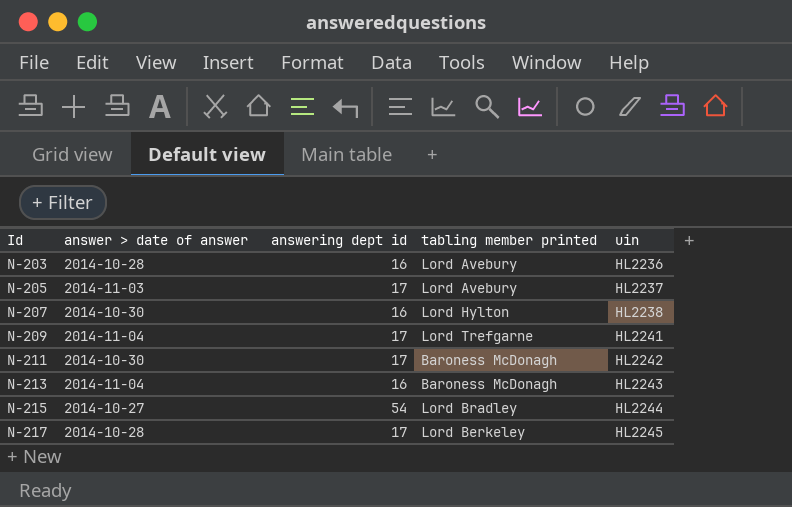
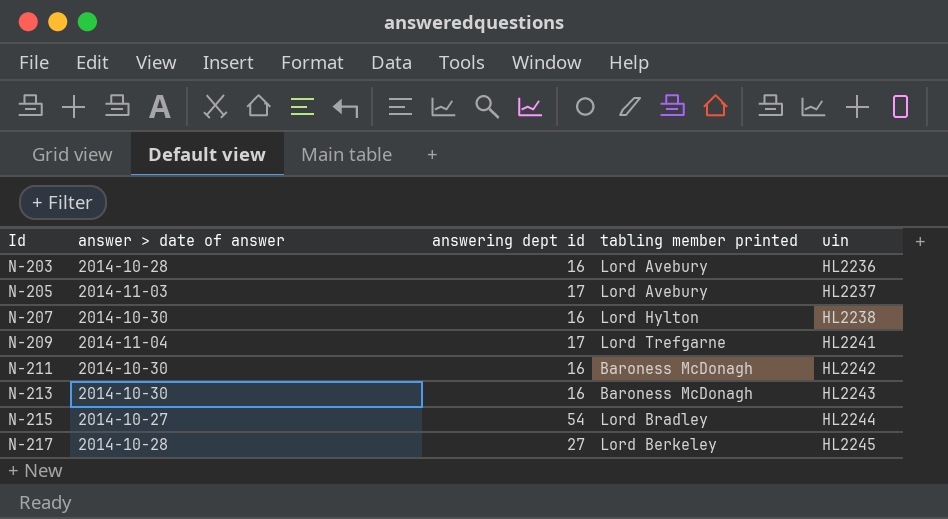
N-211 | answering dept id: 17 -> 16
N-213 | answer > date of answer: 2014-11-04 -> 2014-10-30
N-217 | answering dept id: 17 -> 27

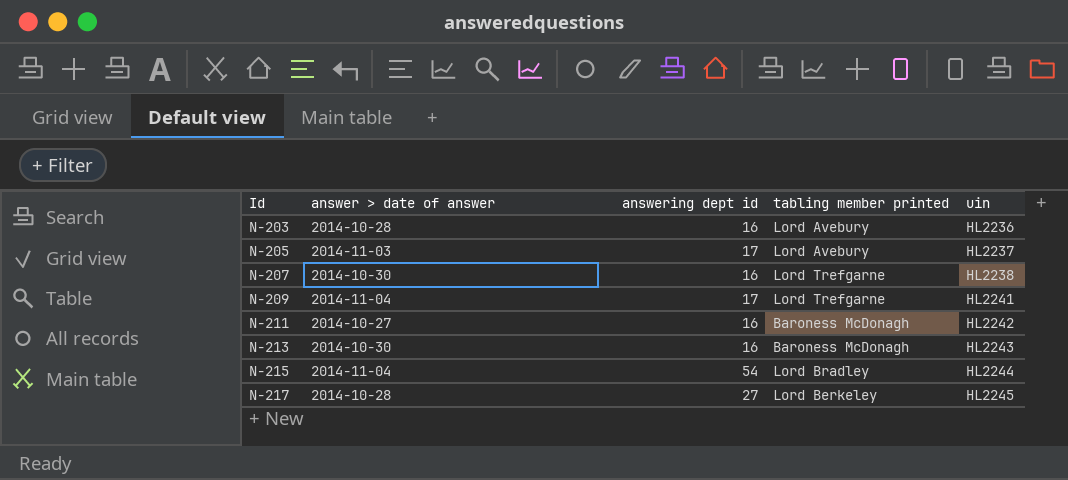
N-207 | tabling member printed: Lord Hylton -> Lord Trefgarne
N-211 | answer > date of answer: 2014-10-30 -> 2014-10-27
N-215 | answer > date of answer: 2014-10-27 -> 2014-11-04

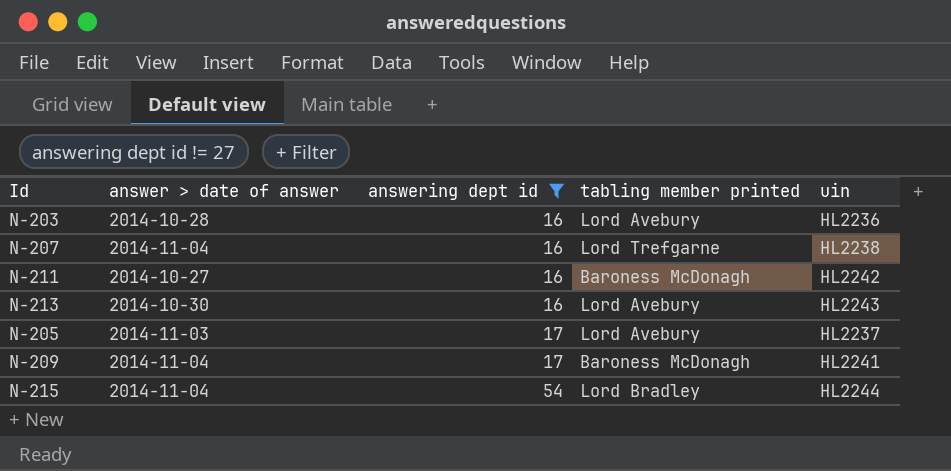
filter: none -> answering dept id != 27
row order: Id ascending -> answering dept id ascending
N-207 | answer > date of answer: 2014-10-30 -> 2014-11-04
N-213 | tabling member printed: Baroness McDonagh -> Lord Avebury
N-209 | tabling member printed: Lord Trefgarne -> Baroness McDonagh

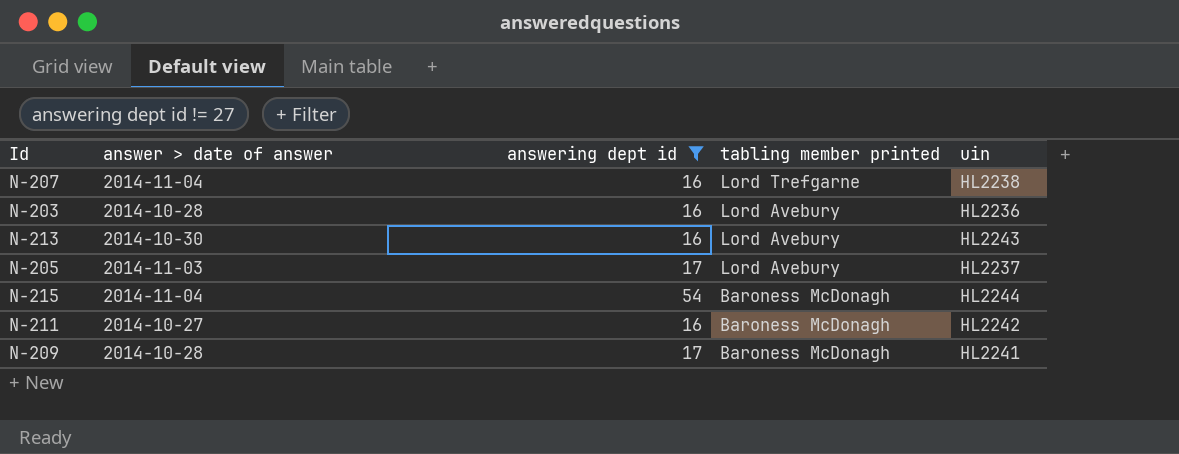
row order: answering dept id ascending -> tabling member printed descending
N-215 | tabling member printed: Lord Bradley -> Baroness McDonagh
N-209 | answer > date of answer: 2014-11-04 -> 2014-10-28

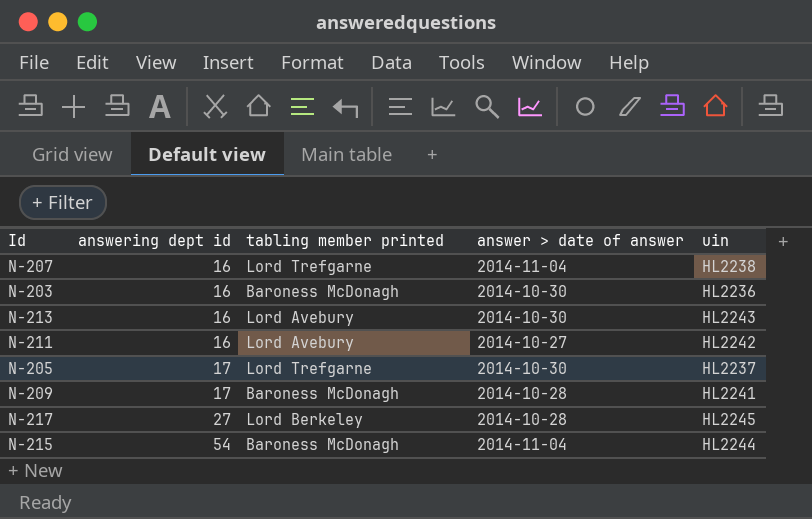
filter: answering dept id != 27 -> none
row order: tabling member printed descending -> answering dept id ascending
column answer > date of answer | position: 2 -> 4
N-203 | tabling member printed: Lord Avebury -> Baroness McDonagh
N-203 | answer > date of answer: 2014-10-28 -> 2014-10-30
N-211 | tabling member printed: Baroness McDonagh -> Lord Avebury
N-205 | tabling member printed: Lord Avebury -> Lord Trefgarne
N-205 | answer > date of answer: 2014-11-03 -> 2014-10-30

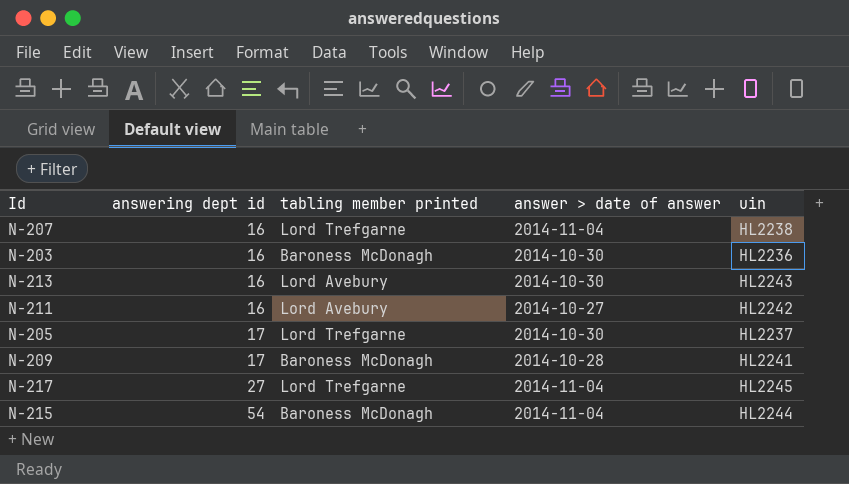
N-217 | tabling member printed: Lord Berkeley -> Lord Trefgarne
N-217 | answer > date of answer: 2014-10-28 -> 2014-11-04

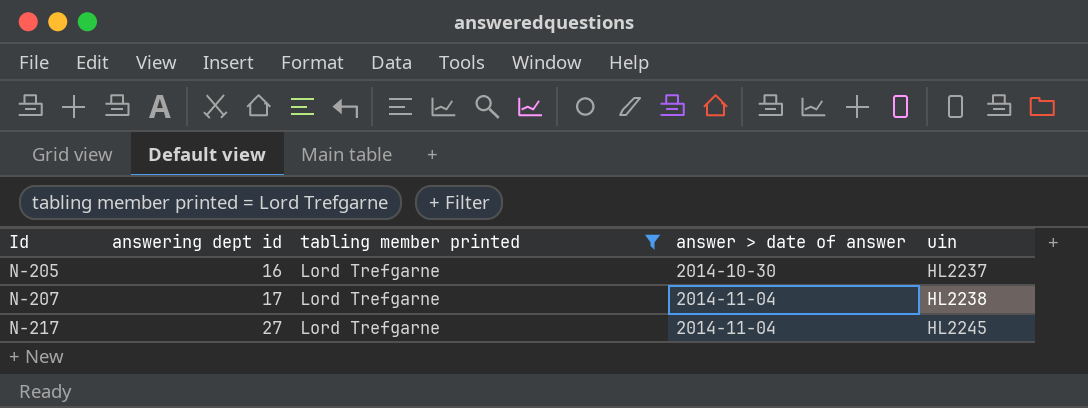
filter: none -> tabling member printed = Lord Trefgarne
row order: answering dept id ascending -> Id ascending
N-205 | answering dept id: 17 -> 16
N-207 | answering dept id: 16 -> 17

